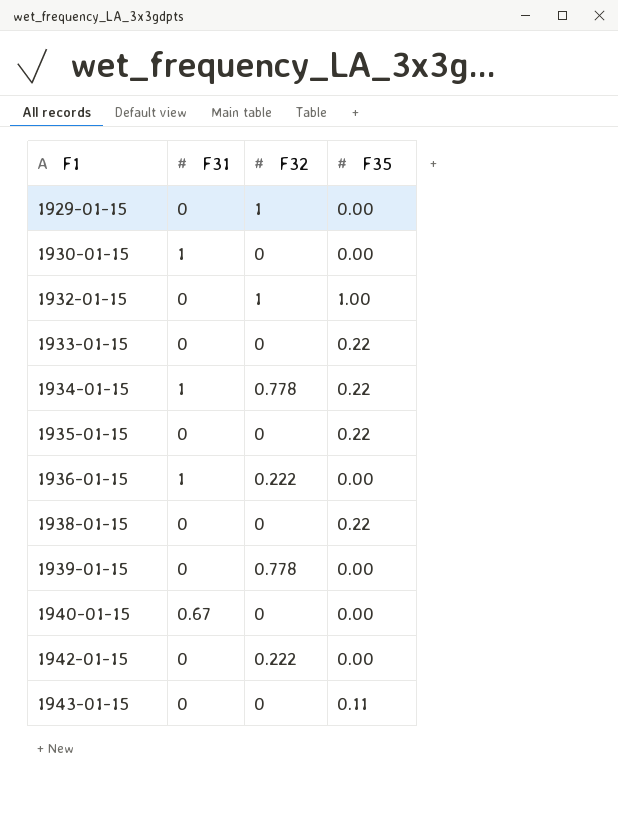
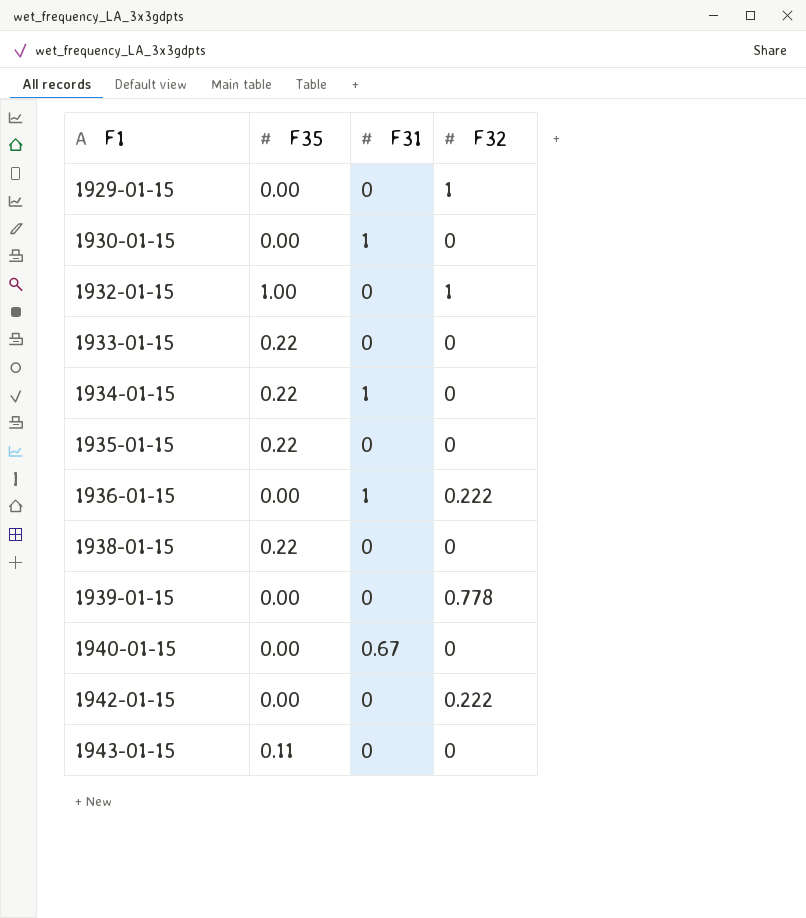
column F35 | position: 4 -> 2
1934-01-15 | F32: 0.778 -> 0

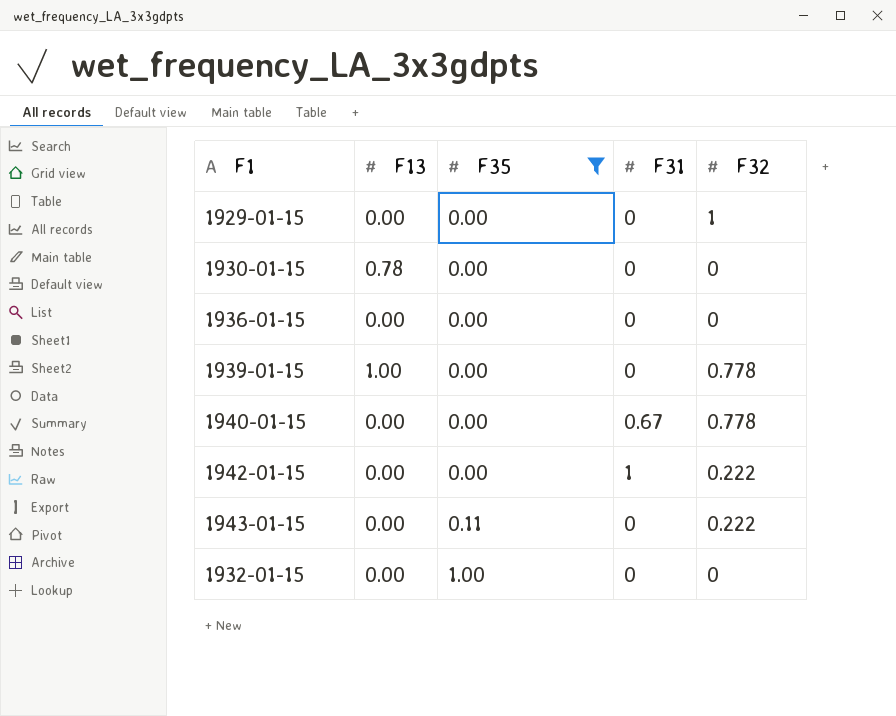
filter: none -> F35 != 0.22
row order: F1 ascending -> F35 ascending
column F13 | position: none -> 2
1930-01-15 | F31: 1 -> 0
1936-01-15 | F31: 1 -> 0
1936-01-15 | F32: 0.222 -> 0
1940-01-15 | F32: 0 -> 0.778
1942-01-15 | F31: 0 -> 1
1943-01-15 | F32: 0 -> 0.222
1932-01-15 | F32: 1 -> 0

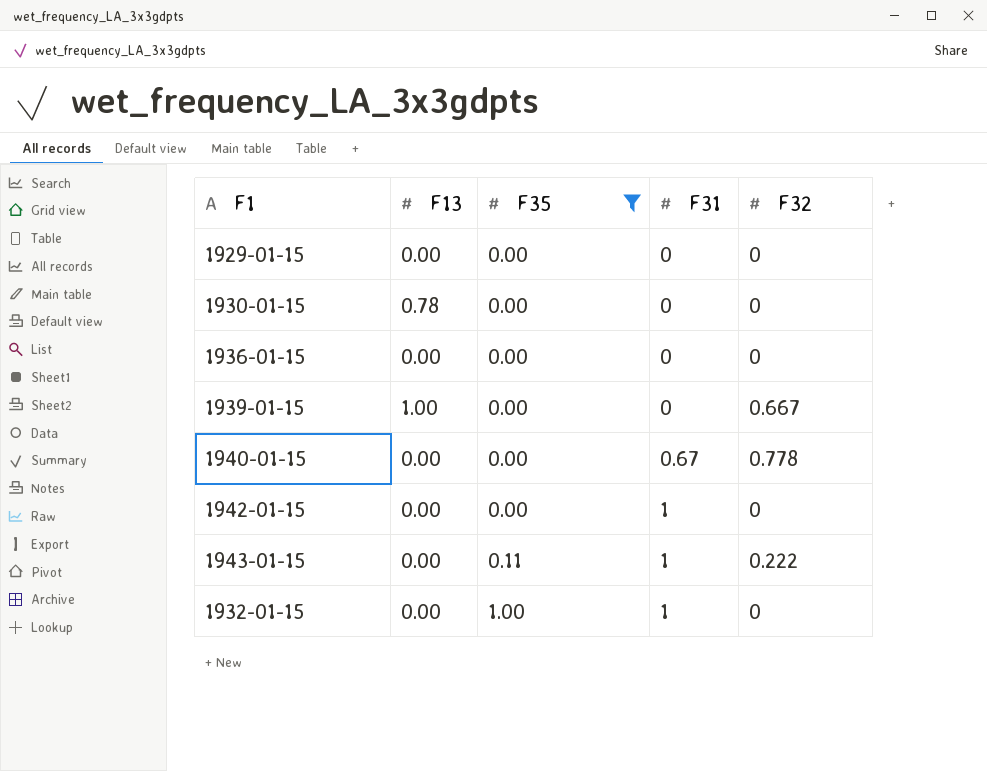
1929-01-15 | F32: 1 -> 0
1939-01-15 | F32: 0.778 -> 0.667
1942-01-15 | F32: 0.222 -> 0
1943-01-15 | F31: 0 -> 1
1932-01-15 | F31: 0 -> 1

